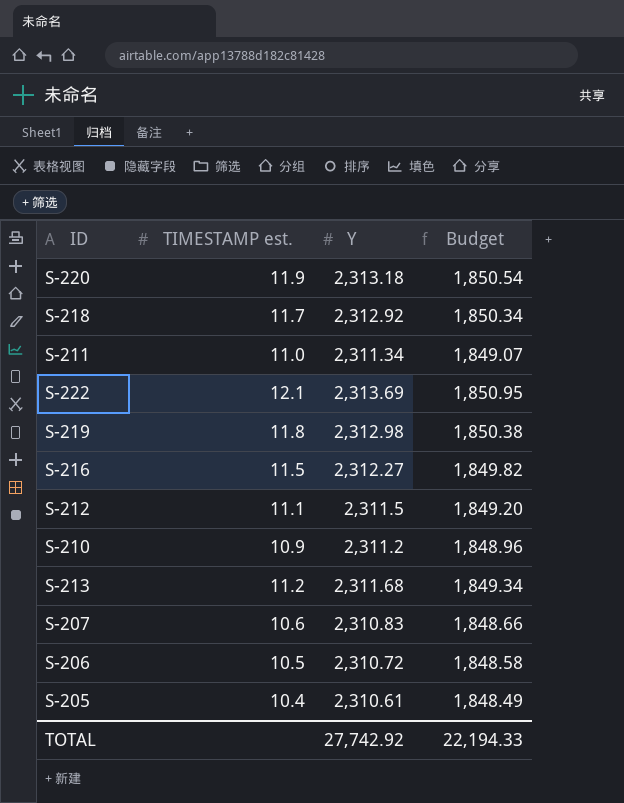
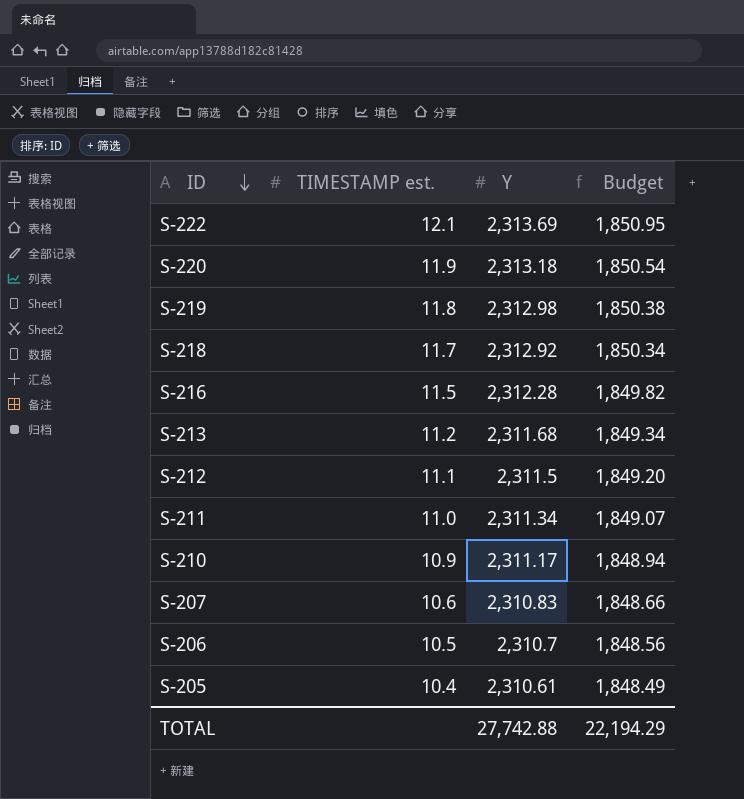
row order: none -> ID descending
S-216 | Y: 2,312.27 -> 2,312.28
S-210 | Y: 2,311.2 -> 2,311.17
S-210 | Budget: 1,848.96 -> 1,848.94
S-206 | Y: 2,310.72 -> 2,310.7
S-206 | Budget: 1,848.58 -> 1,848.56
TOTAL | Y: 27,742.92 -> 27,742.88
TOTAL | Budget: 22,194.33 -> 22,194.29

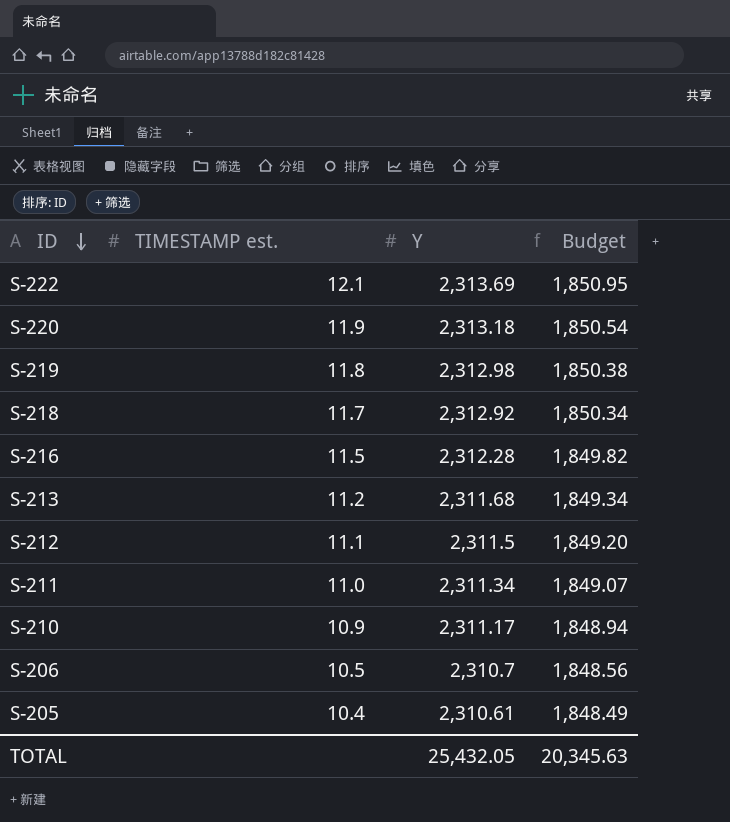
row S-207: 10.6 | 2,310.83 | 1,848.66 -> none
TOTAL | Y: 27,742.88 -> 25,432.05
TOTAL | Budget: 22,194.29 -> 20,345.63

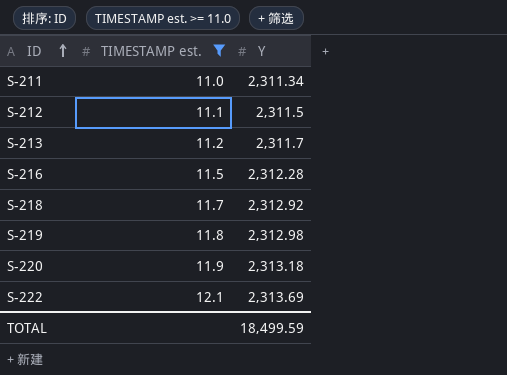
filter: none -> TIMESTAMP est. >= 11.0
row order: ID descending -> ID ascending
column Budget | formula: [Y] * 0.8 -> none
S-213 | Y: 2,311.68 -> 2,311.7
TOTAL | Y: 25,432.05 -> 18,499.59

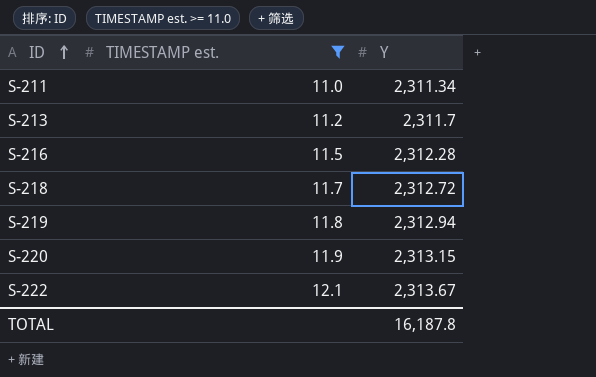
row S-212: 11.1 | 2,311.5 -> none
S-218 | Y: 2,312.92 -> 2,312.72
S-219 | Y: 2,312.98 -> 2,312.94
S-220 | Y: 2,313.18 -> 2,313.15
S-222 | Y: 2,313.69 -> 2,313.67
TOTAL | Y: 18,499.59 -> 16,187.8

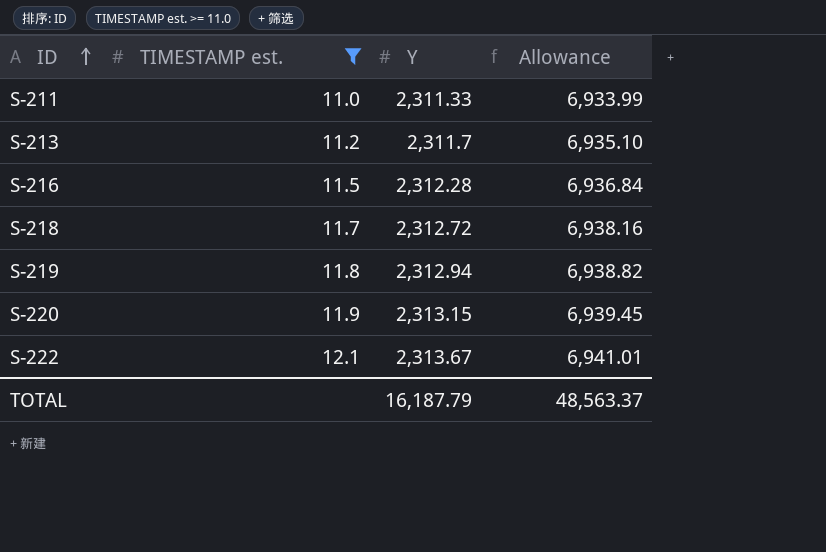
column Allowance | formula: none -> [Y] * 3
S-211 | Y: 2,311.34 -> 2,311.33
TOTAL | Y: 16,187.8 -> 16,187.79

